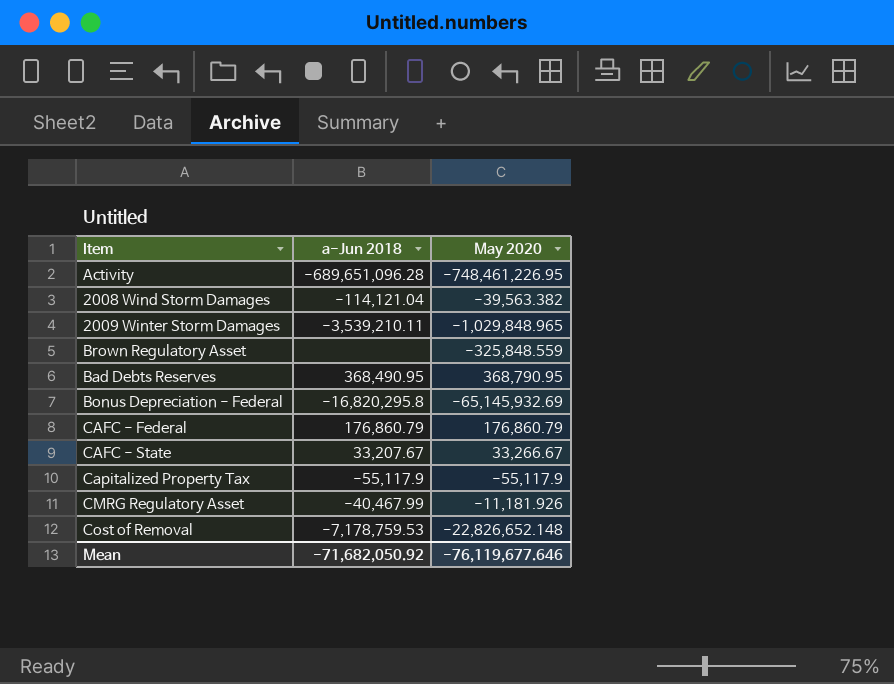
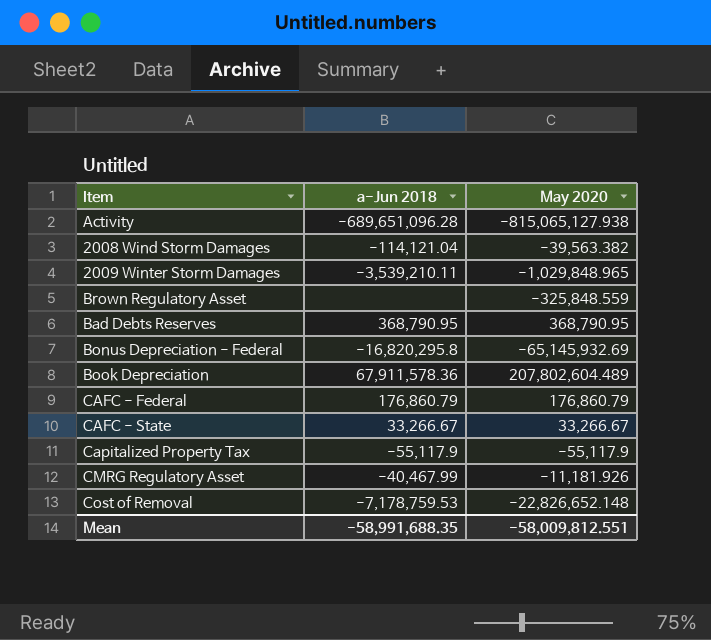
Activity | May 2020: -748,461,226.95 -> -815,065,127.938
Bad Debts Reserves | a-Jun 2018: 368,490.95 -> 368,790.95
row Book Depreciation: none -> 67,911,578.36 | 207,802,604.489
CAFC - State | a-Jun 2018: 33,207.67 -> 33,266.67
Mean | a-Jun 2018: -71,682,050.92 -> -58,991,688.35
Mean | May 2020: -76,119,677.646 -> -58,009,812.551

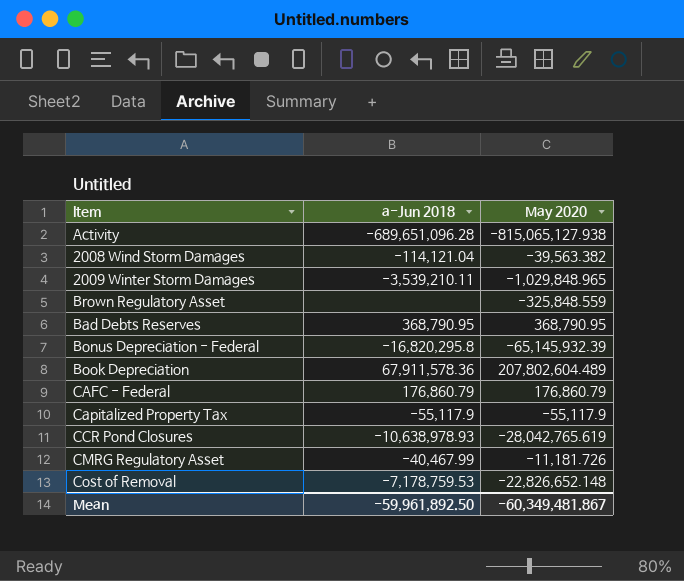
row CAFC - State: 33,266.67 | 33,266.67 -> none
Bonus Depreciation - Federal | May 2020: -65,145,932.69 -> -65,145,932.39
row CCR Pond Closures: none -> -10,638,978.93 | -28,042,765.619
CMRG Regulatory Asset | May 2020: -11,181.926 -> -11,181.726
Mean | a-Jun 2018: -58,991,688.35 -> -59,961,892.50
Mean | May 2020: -58,009,812.551 -> -60,349,481.867

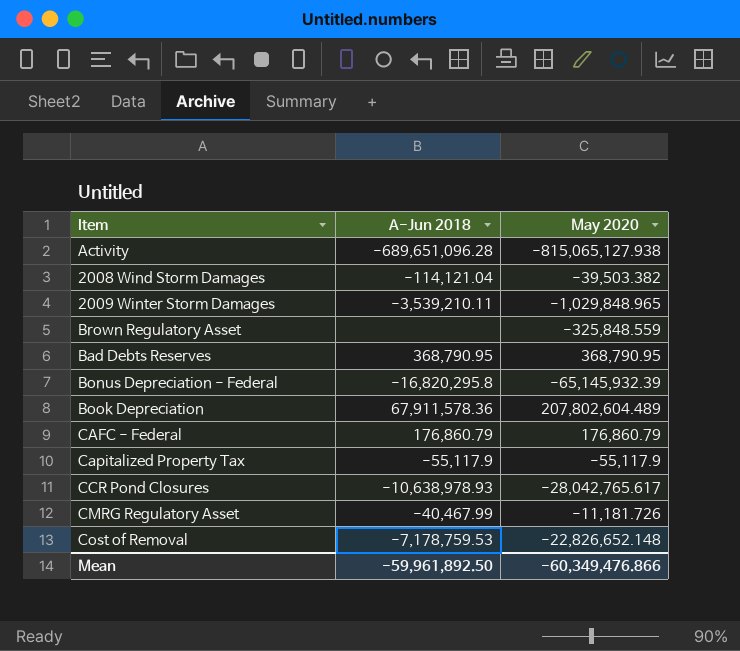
column name: a-Jun 2018 -> A-Jun 2018
2008 Wind Storm Damages | May 2020: -39,563.382 -> -39,503.382
CCR Pond Closures | May 2020: -28,042,765.619 -> -28,042,765.617
Mean | May 2020: -60,349,481.867 -> -60,349,476.866

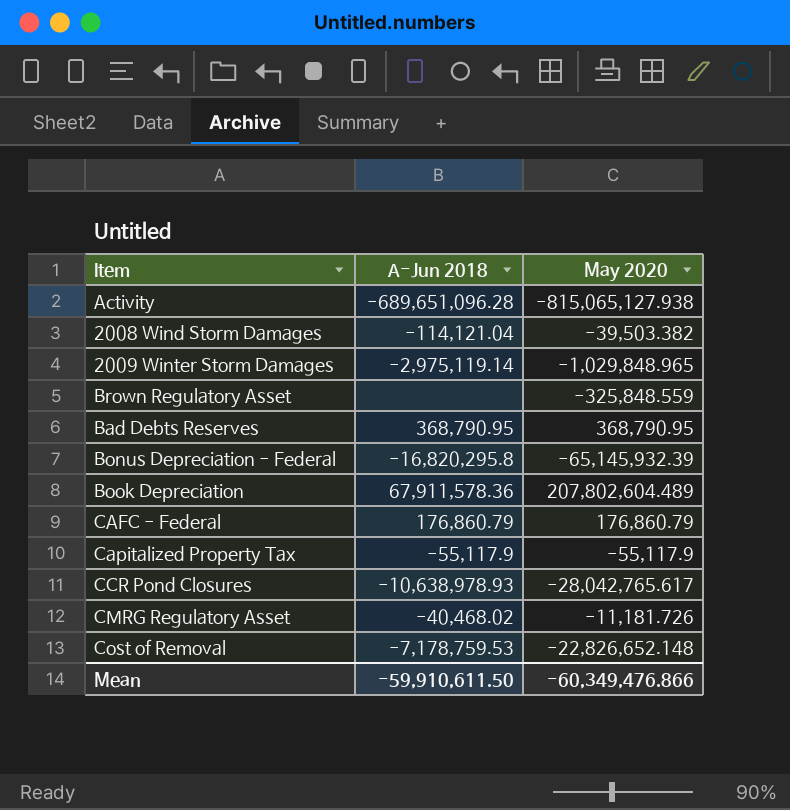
2009 Winter Storm Damages | A-Jun 2018: -3,539,210.11 -> -2,975,119.14
CMRG Regulatory Asset | A-Jun 2018: -40,467.99 -> -40,468.02
Mean | A-Jun 2018: -59,961,892.50 -> -59,910,611.50

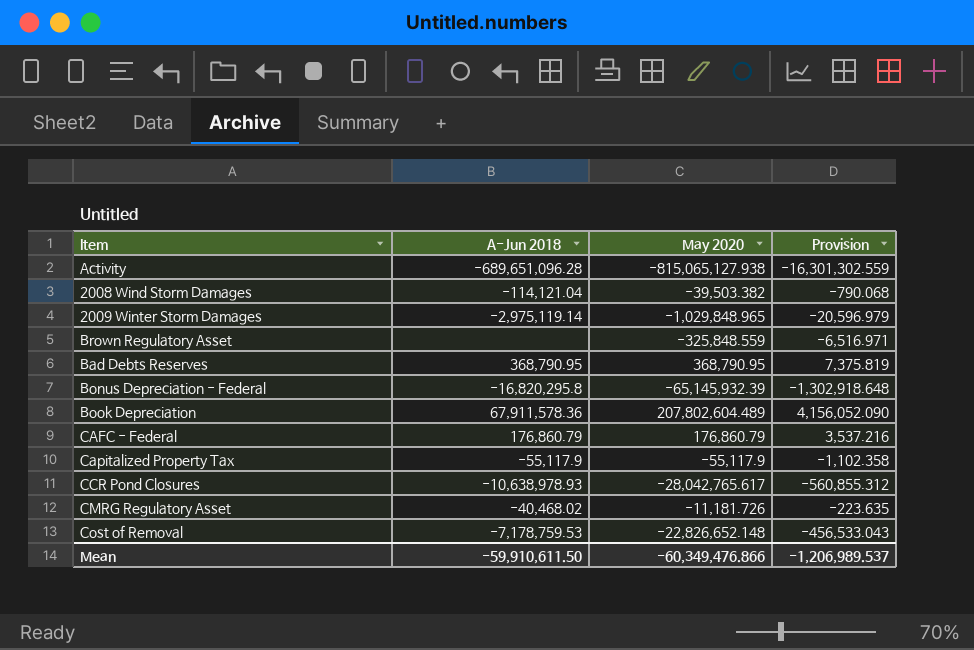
column Provision | formula: none -> [May 2020] * 0.02

